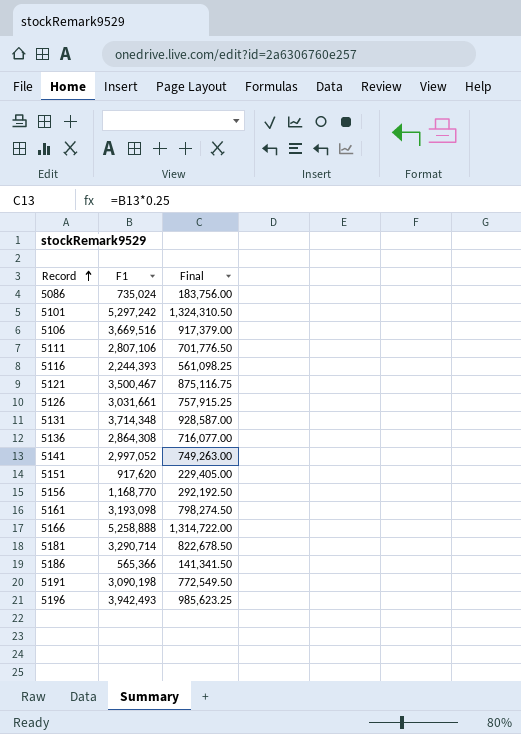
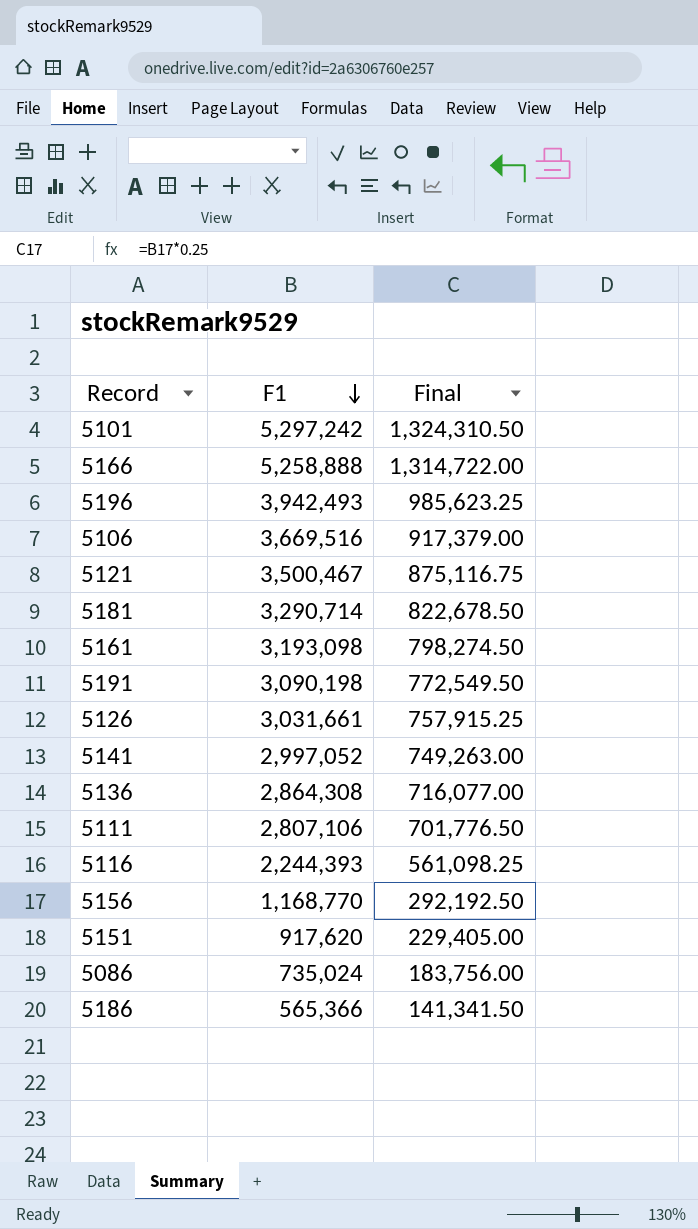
row order: Record ascending -> F1 descending
row 5131: 3,714,348 | 928,587.00 -> none

